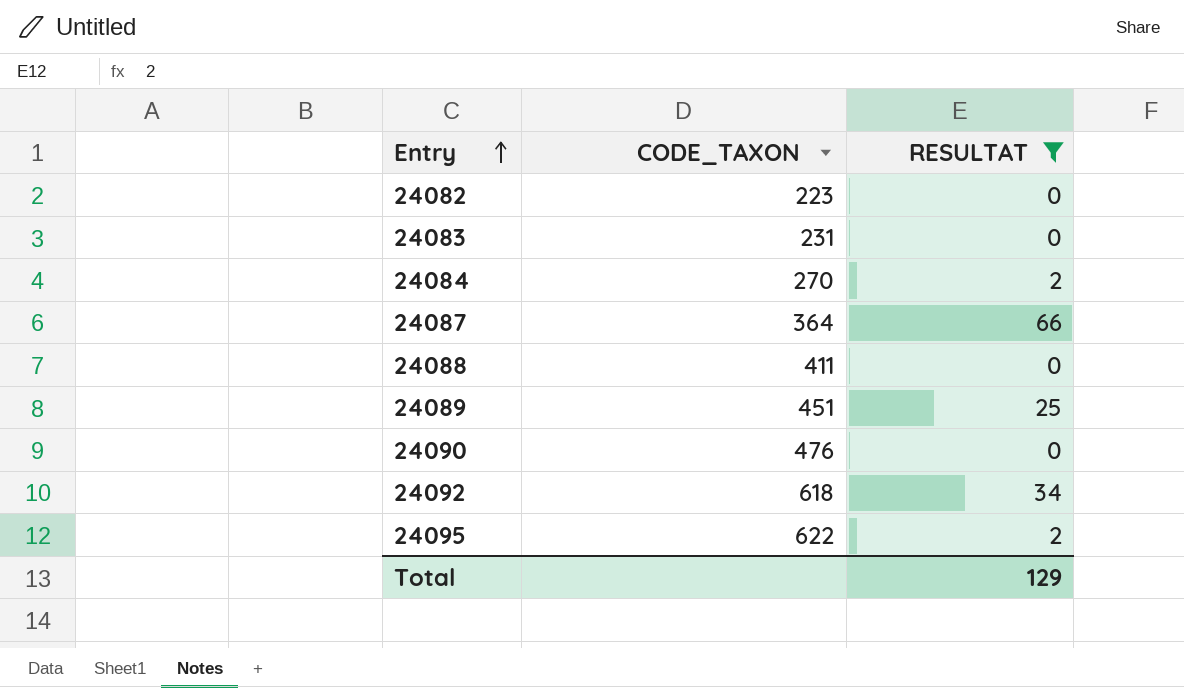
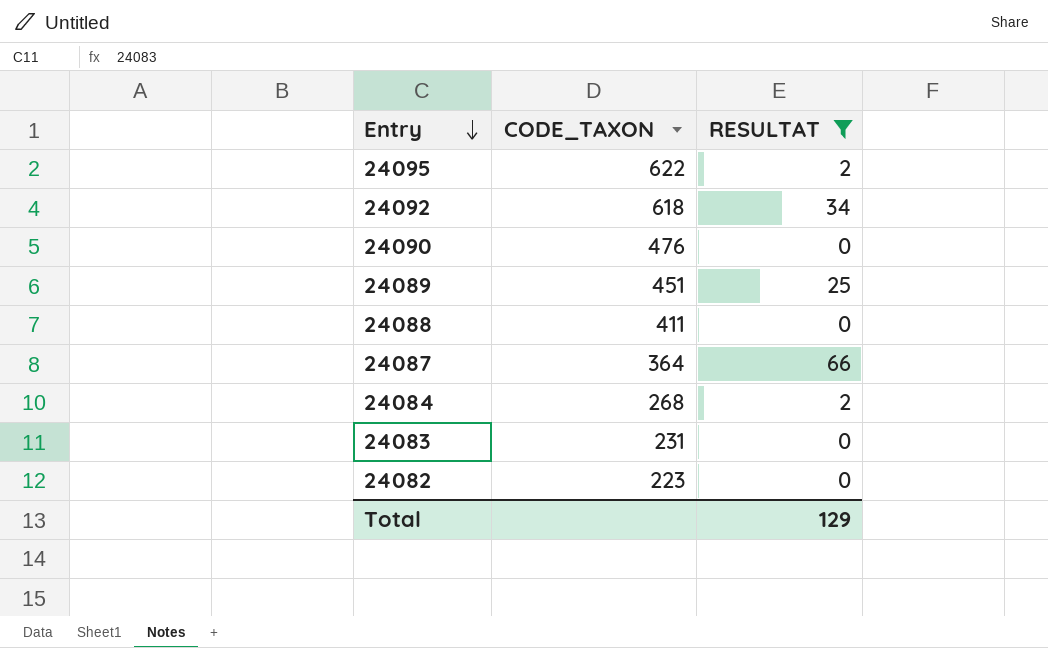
row order: Entry ascending -> Entry descending
24084 | CODE_TAXON: 270 -> 268

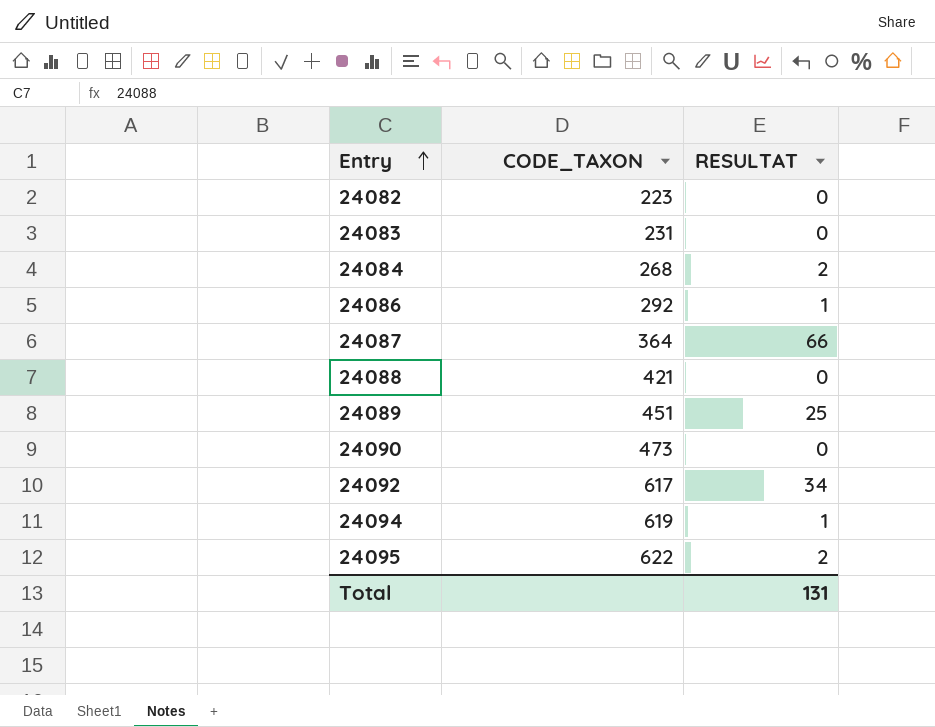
filter: RESULTAT != 1 -> none
row order: Entry descending -> Entry ascending
24088 | CODE_TAXON: 411 -> 421
24090 | CODE_TAXON: 476 -> 473
24092 | CODE_TAXON: 618 -> 617
Total | RESULTAT: 129 -> 131

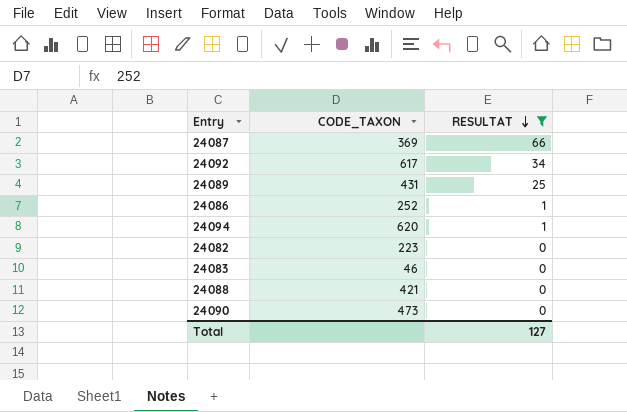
filter: none -> RESULTAT != 2
row order: Entry ascending -> RESULTAT descending
24087 | CODE_TAXON: 364 -> 369
24089 | CODE_TAXON: 451 -> 431
24086 | CODE_TAXON: 292 -> 252
24094 | CODE_TAXON: 619 -> 620
24083 | CODE_TAXON: 231 -> 46
Total | RESULTAT: 131 -> 127

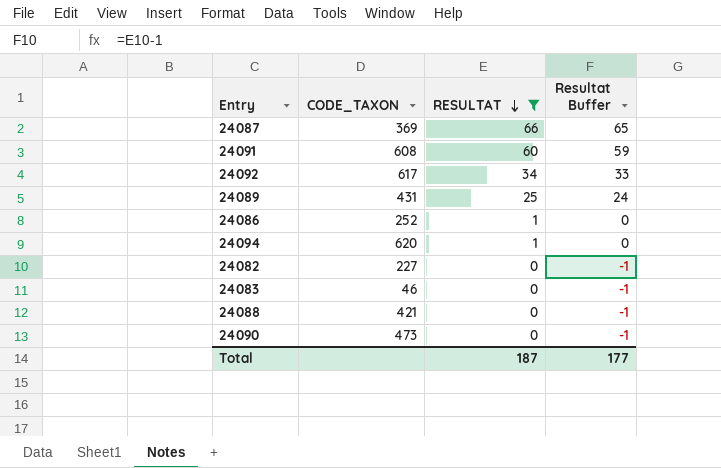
column Resultat Buffer | formula: none -> [RESULTAT] - 1
row 24091: none -> 608 | 60 | 59
24082 | CODE_TAXON: 223 -> 227
Total | RESULTAT: 127 -> 187

